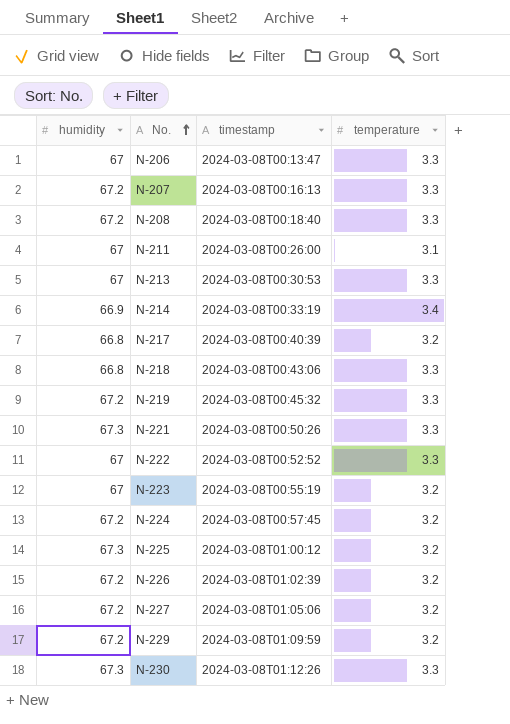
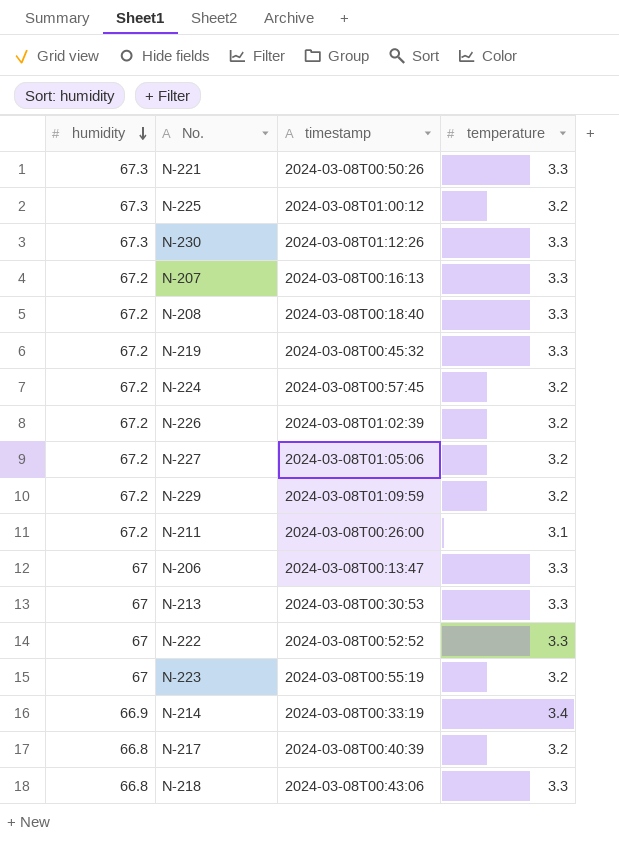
row order: No. ascending -> humidity descending
N-211 | humidity: 67 -> 67.2

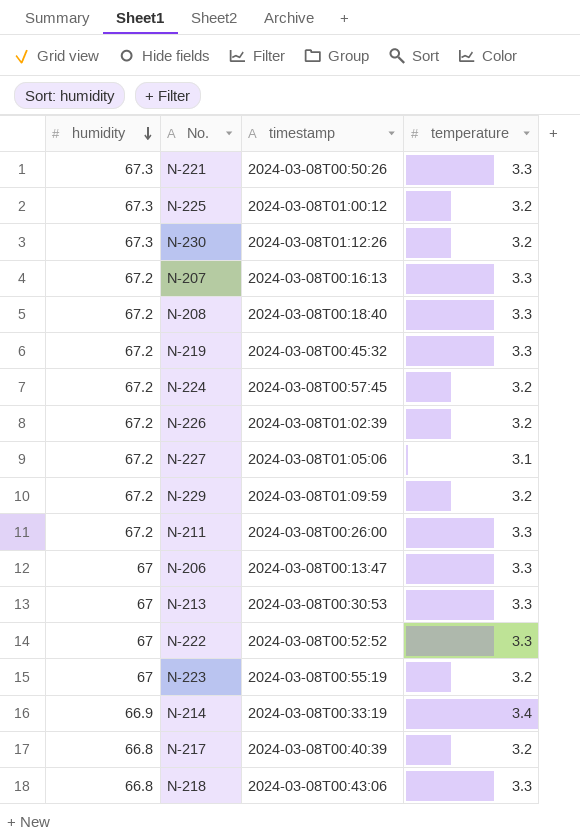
N-230 | temperature: 3.3 -> 3.2
N-227 | temperature: 3.2 -> 3.1
N-211 | temperature: 3.1 -> 3.3

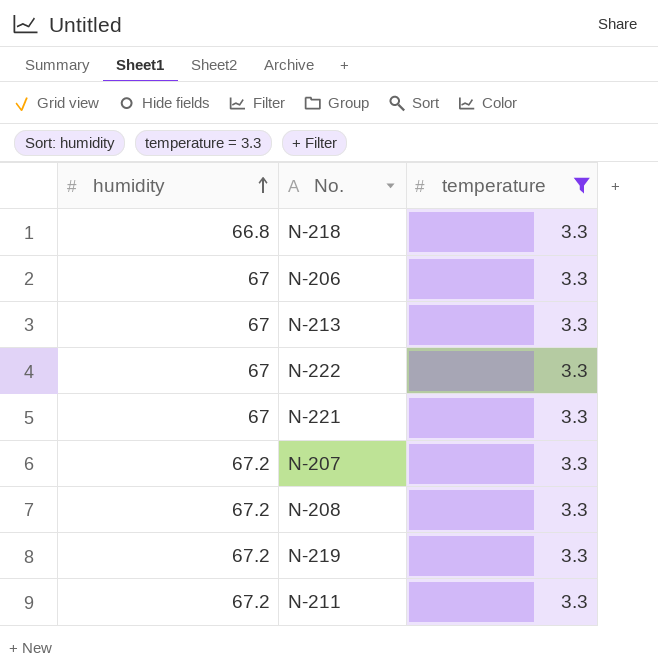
filter: none -> temperature = 3.3
row order: humidity descending -> humidity ascending
column timestamp | position: 3 -> none
N-221 | humidity: 67.3 -> 67

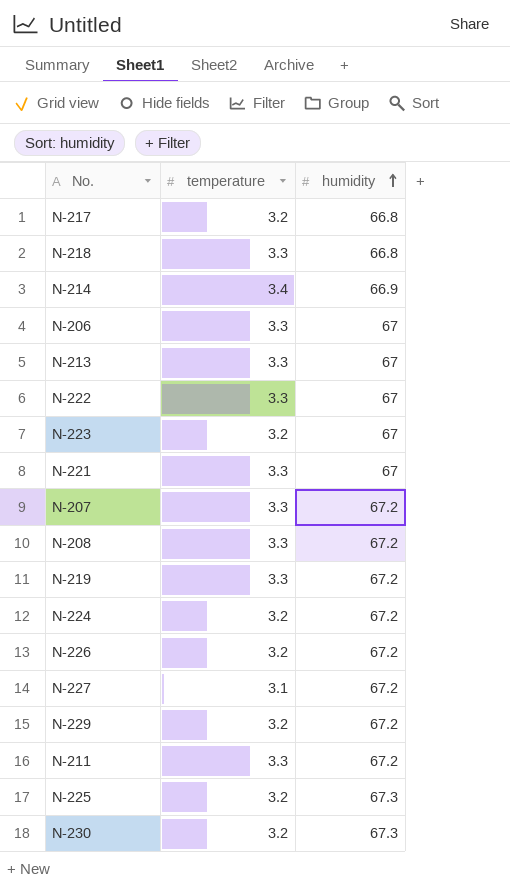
filter: temperature = 3.3 -> none
column humidity | position: 1 -> 3

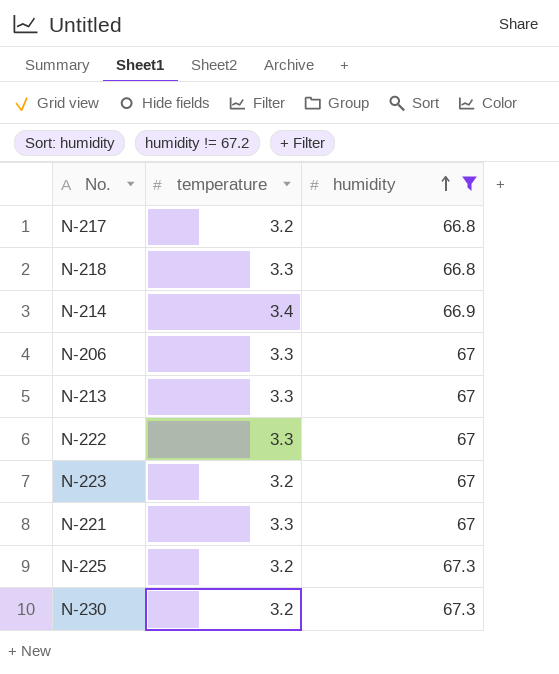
filter: none -> humidity != 67.2

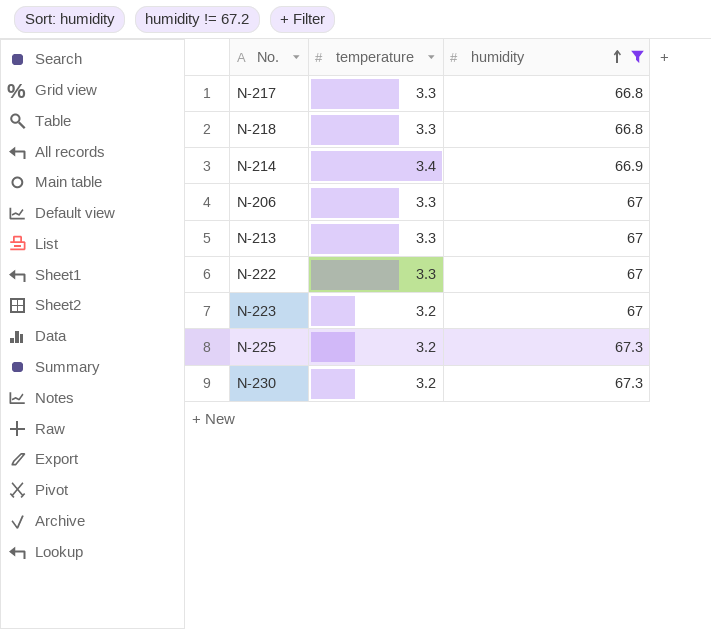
row N-221: 3.3 | 67 -> none
N-217 | temperature: 3.2 -> 3.3

